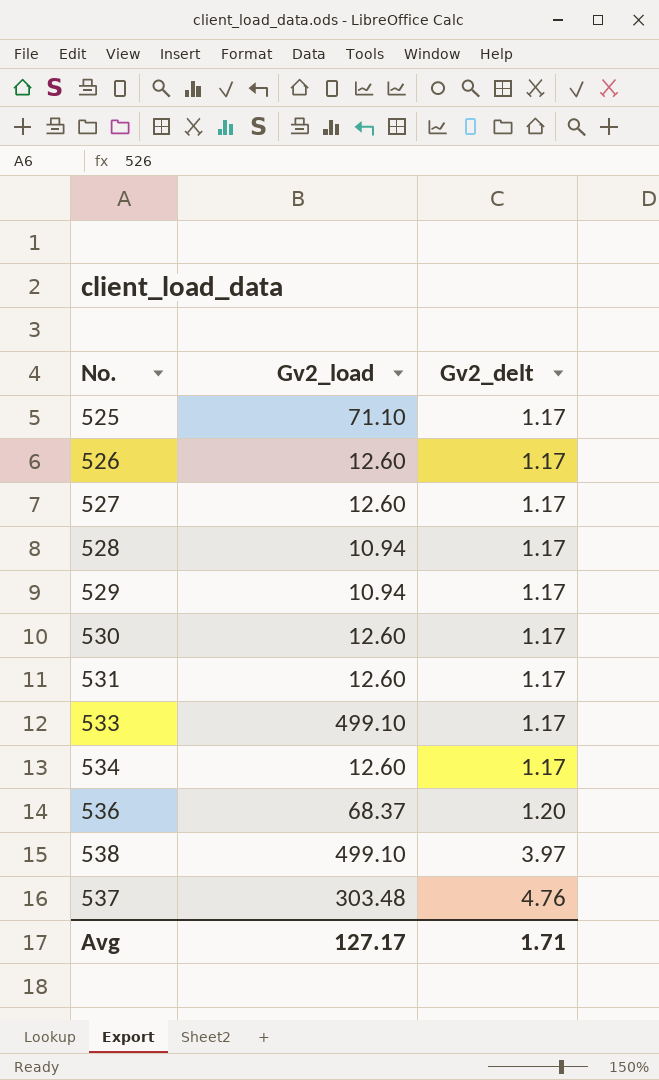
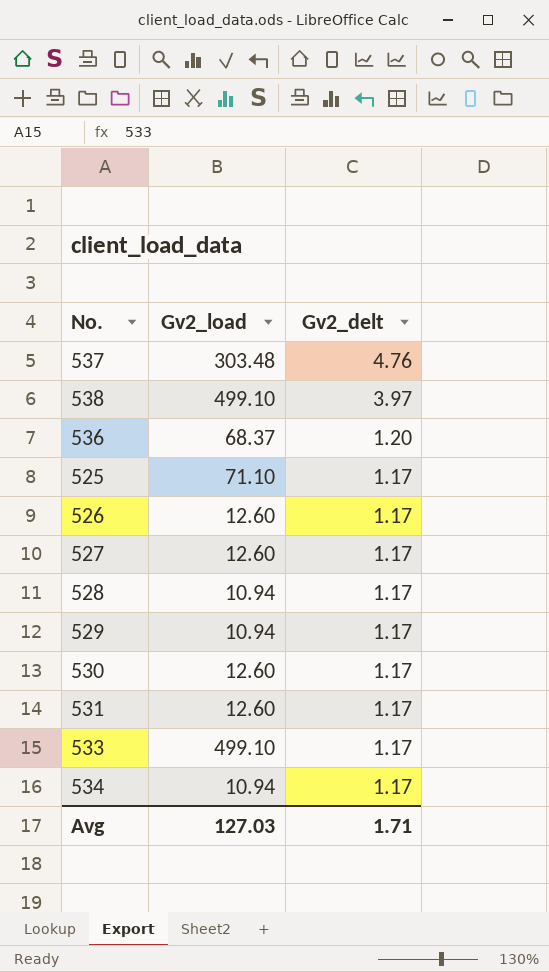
row order: Gv2_delt ascending -> Gv2_delt descending
534 | Gv2_load: 12.60 -> 10.94
Avg | Gv2_load: 127.17 -> 127.03

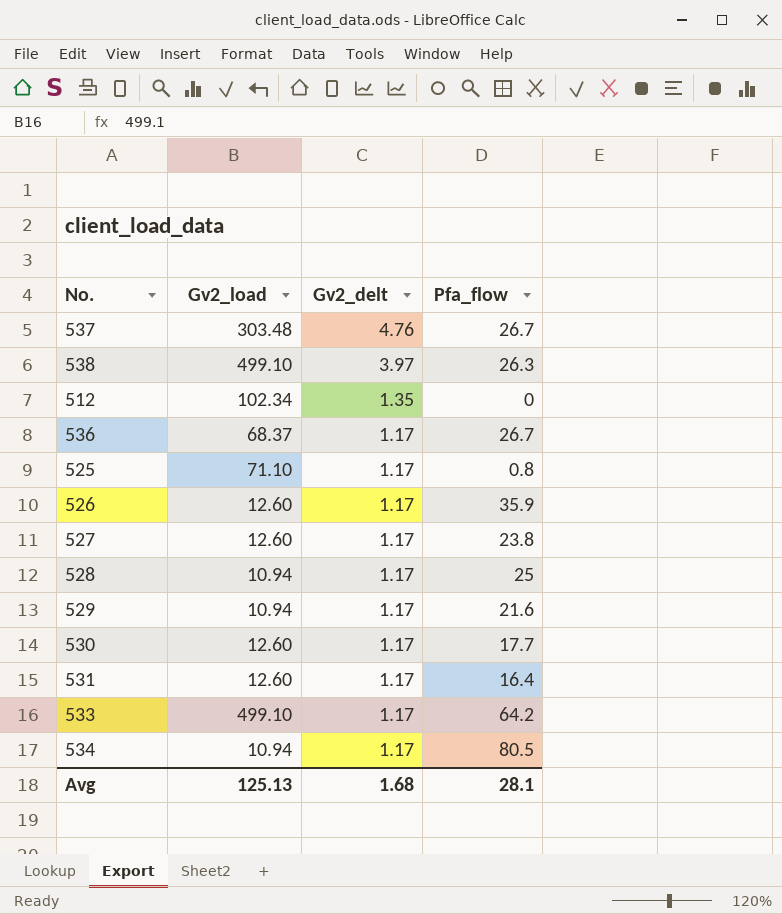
column Pfa_flow | position: none -> 4
row 512: none -> 102.34 | 1.35 | 0
536 | Gv2_delt: 1.20 -> 1.17
Avg | Gv2_load: 127.03 -> 125.13
Avg | Gv2_delt: 1.71 -> 1.68

